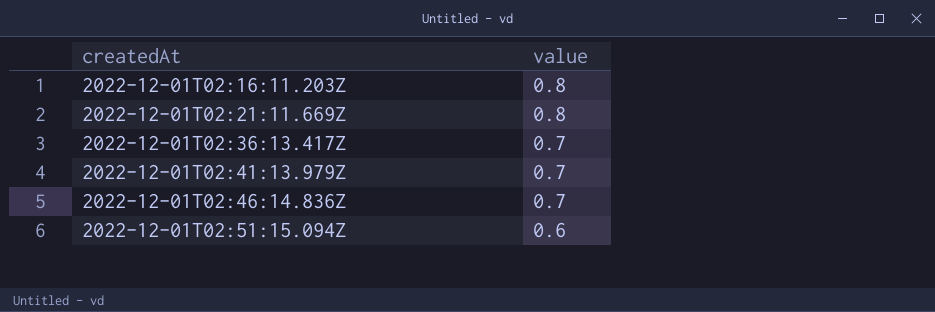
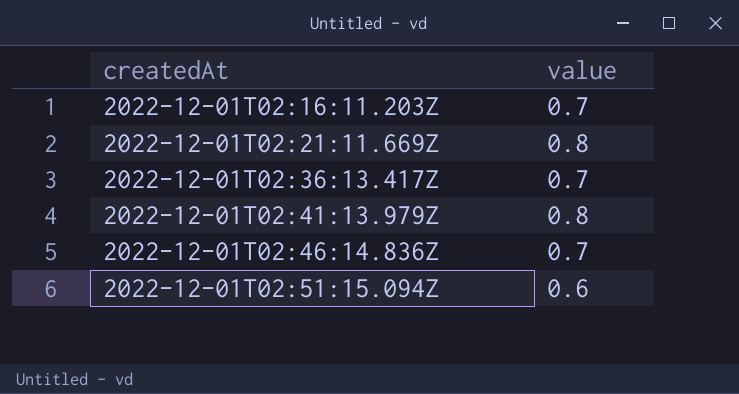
2022-12-01T02:16:11.203Z | value: 0.8 -> 0.7
2022-12-01T02:41:13.979Z | value: 0.7 -> 0.8

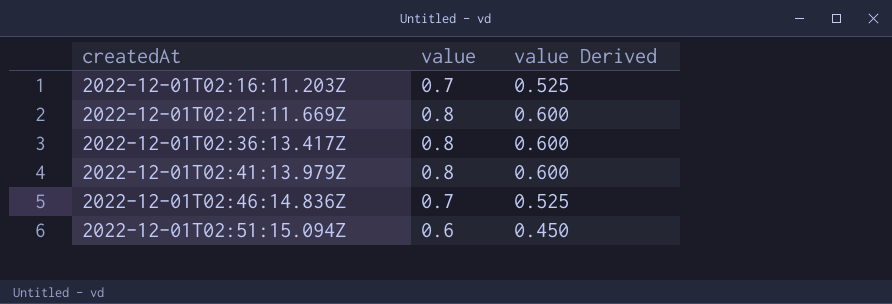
column value Derived | formula: none -> [value] * 0.75
2022-12-01T02:36:13.417Z | value: 0.7 -> 0.8

